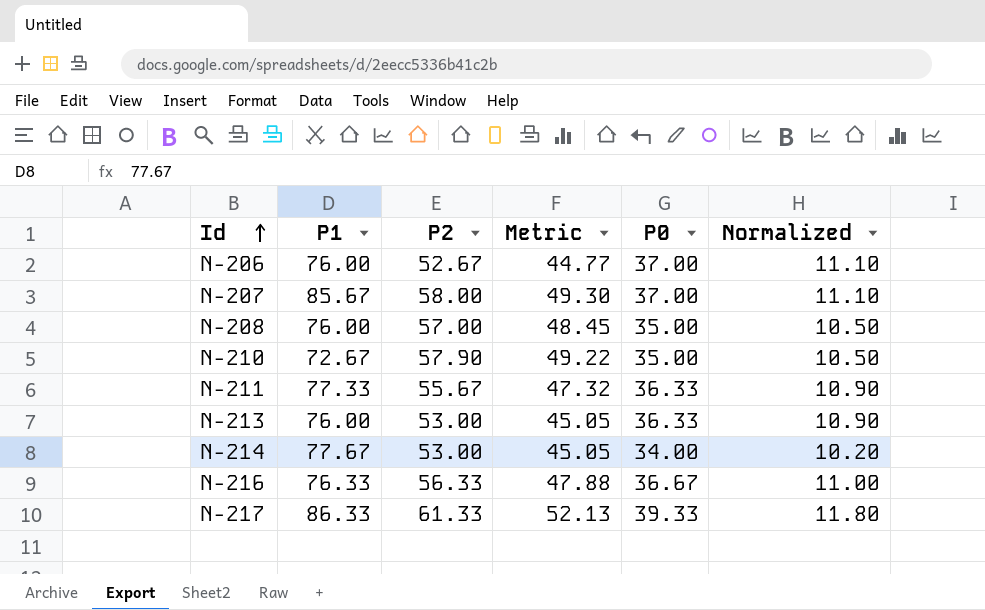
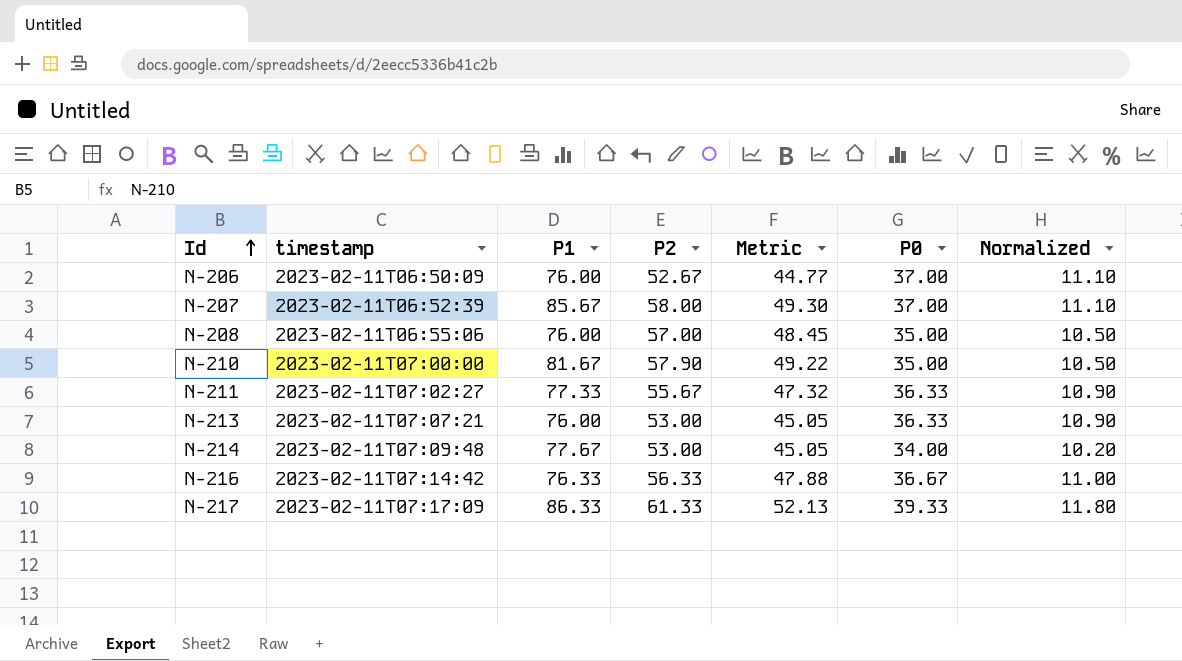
column timestamp | position: none -> 2
N-210 | P1: 72.67 -> 81.67

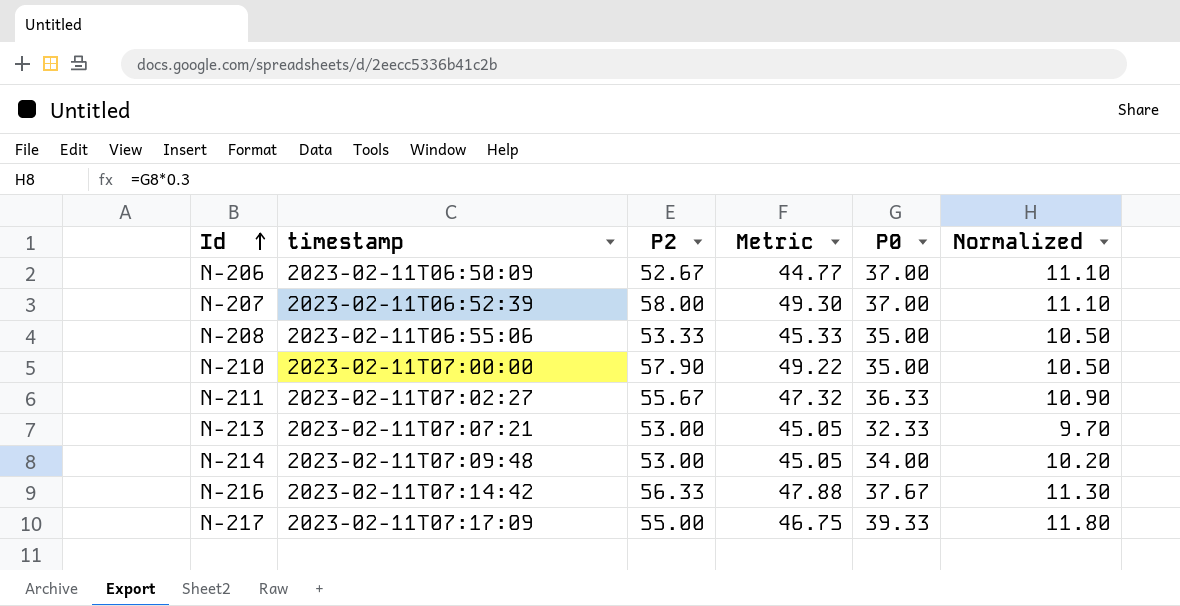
column P1 | position: 3 -> none
N-208 | P2: 57.00 -> 53.33
N-208 | Metric: 48.45 -> 45.33
N-213 | P0: 36.33 -> 32.33
N-213 | Normalized: 10.90 -> 9.70
N-216 | P0: 36.67 -> 37.67
N-216 | Normalized: 11.00 -> 11.30
N-217 | P2: 61.33 -> 55.00
N-217 | Metric: 52.13 -> 46.75

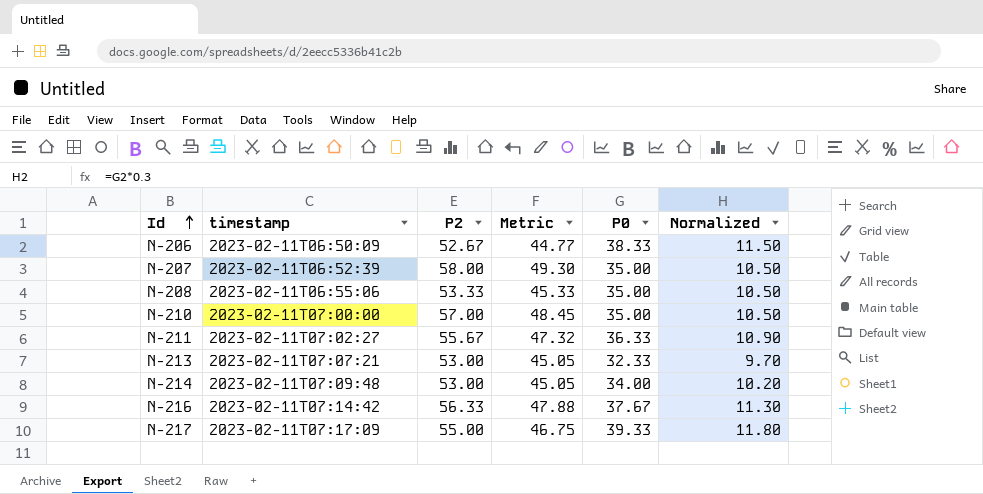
N-206 | P0: 37.00 -> 38.33
N-206 | Normalized: 11.10 -> 11.50
N-207 | P0: 37.00 -> 35.00
N-207 | Normalized: 11.10 -> 10.50
N-210 | P2: 57.90 -> 57.00
N-210 | Metric: 49.22 -> 48.45

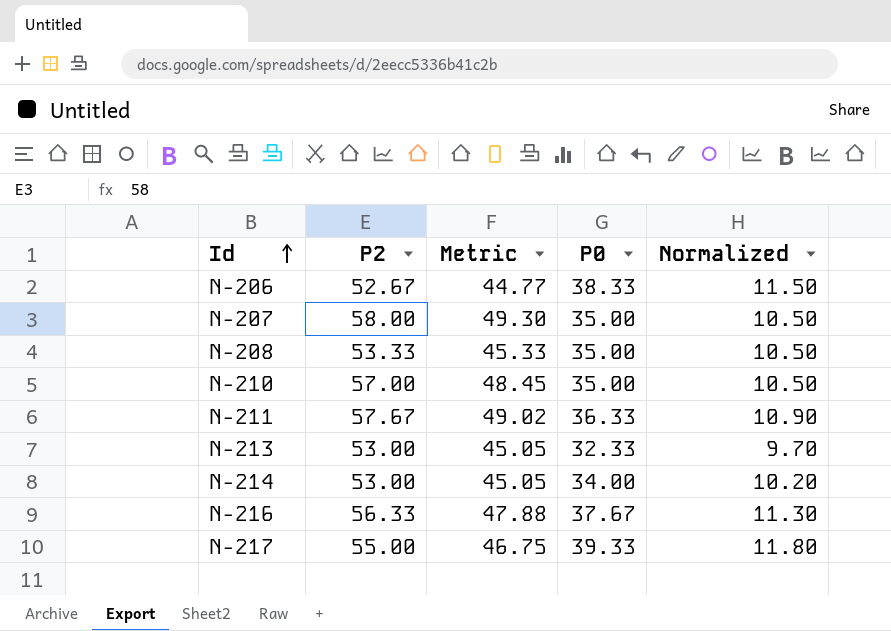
column timestamp | position: 2 -> none
N-211 | P2: 55.67 -> 57.67
N-211 | Metric: 47.32 -> 49.02

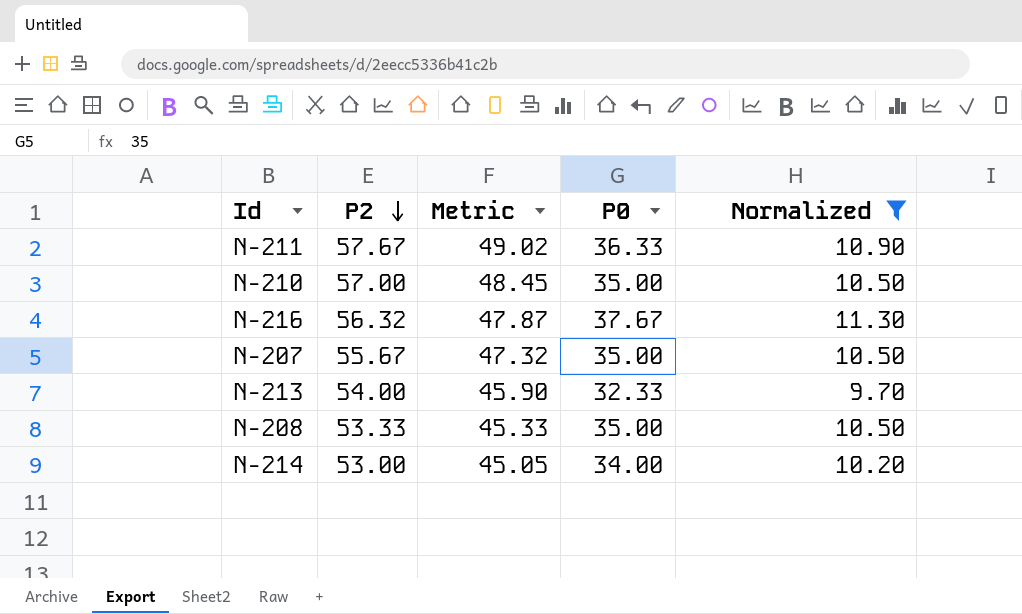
filter: none -> Normalized <= 11.30
row order: Id ascending -> P2 descending
N-216 | P2: 56.33 -> 56.32
N-216 | Metric: 47.88 -> 47.87
N-207 | P2: 58.00 -> 55.67
N-207 | Metric: 49.30 -> 47.32
N-213 | P2: 53.00 -> 54.00
N-213 | Metric: 45.05 -> 45.90

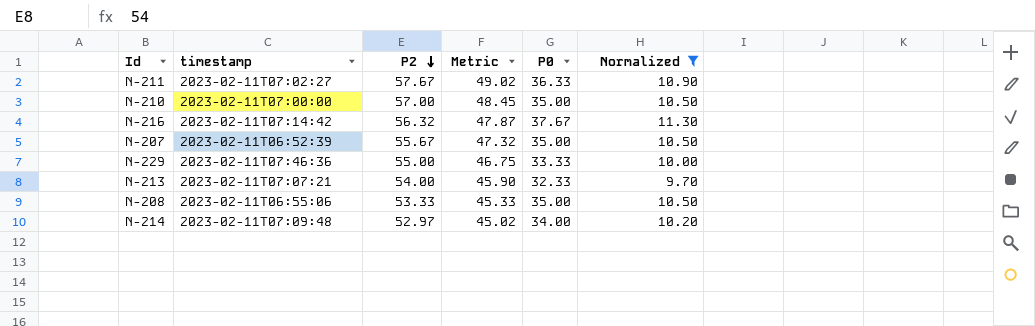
column timestamp | position: none -> 2
row N-229: none -> 2023-02-11T07:46:36 | 55.00 | 46.75 | 33.33 | 10.00
N-214 | P2: 53.00 -> 52.97
N-214 | Metric: 45.05 -> 45.02

